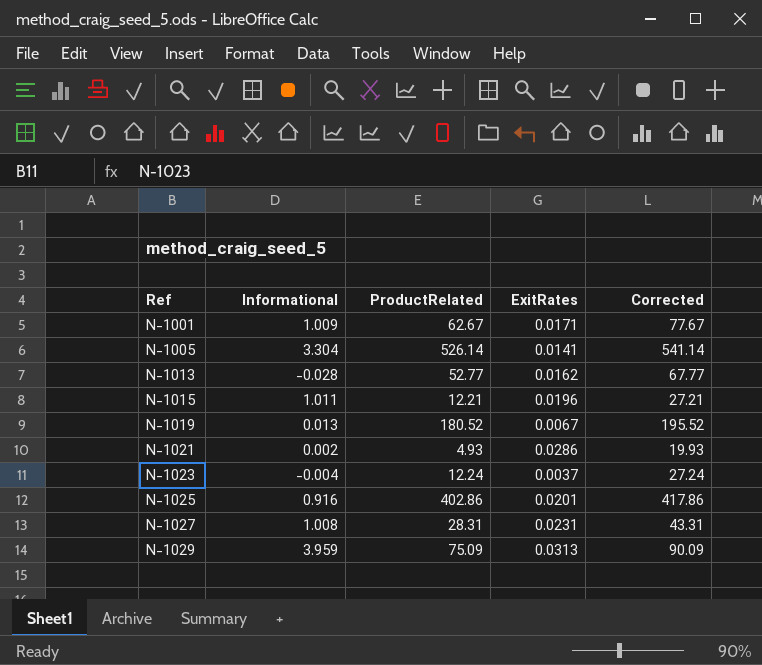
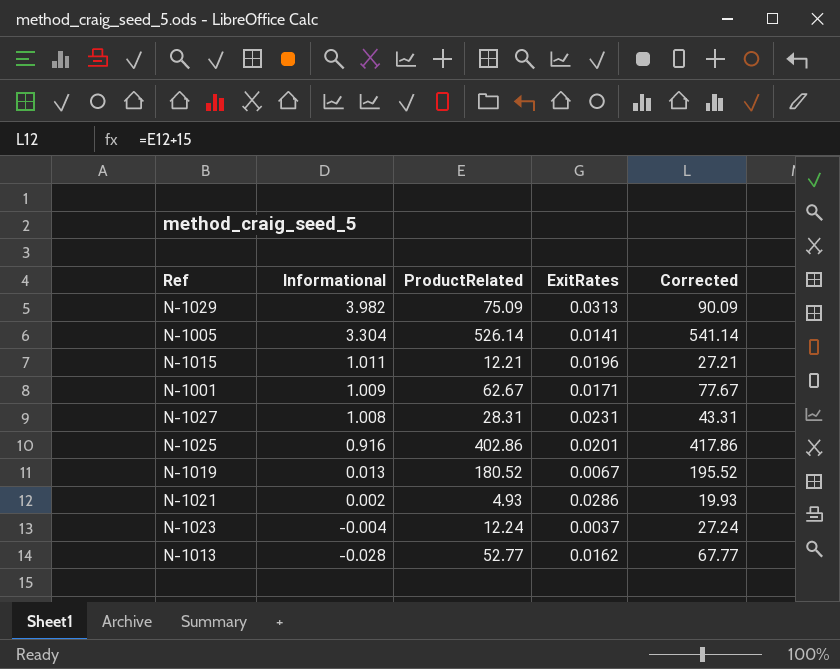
row order: Ref ascending -> Informational descending
N-1029 | Informational: 3.959 -> 3.982

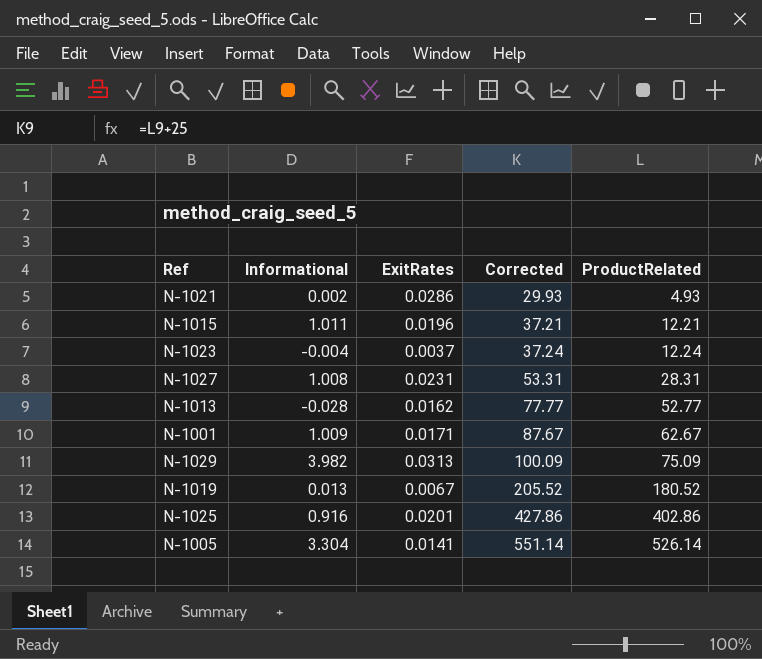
row order: Informational descending -> Corrected ascending
column Corrected | formula: [ProductRelated] + 15 -> [ProductRelated] + 25
column ProductRelated | position: 3 -> 5

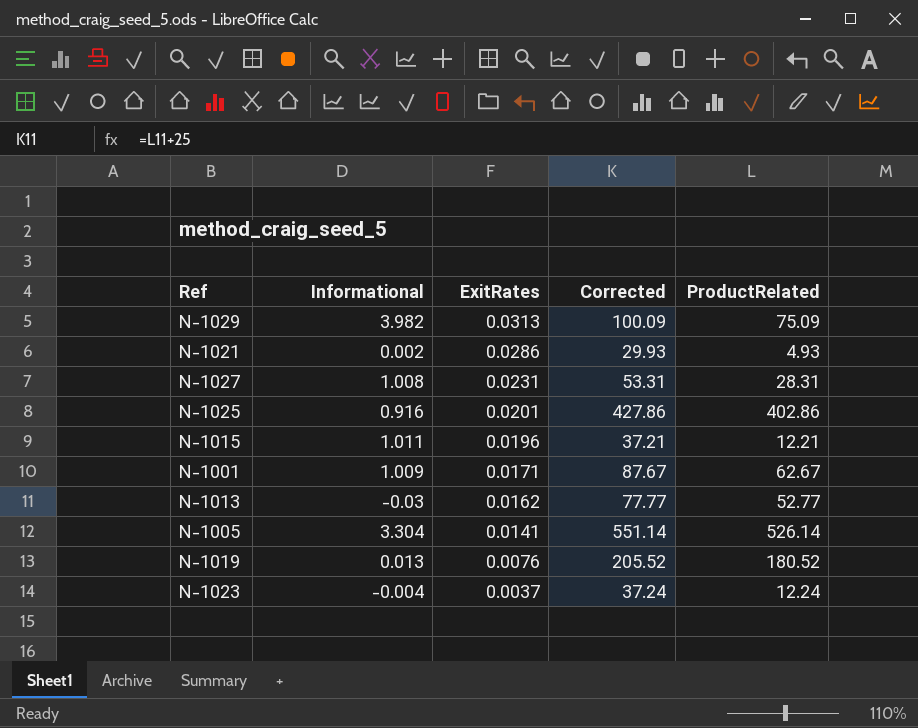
row order: Corrected ascending -> ExitRates descending
N-1013 | Informational: -0.028 -> -0.03
N-1019 | ExitRates: 0.0067 -> 0.0076

